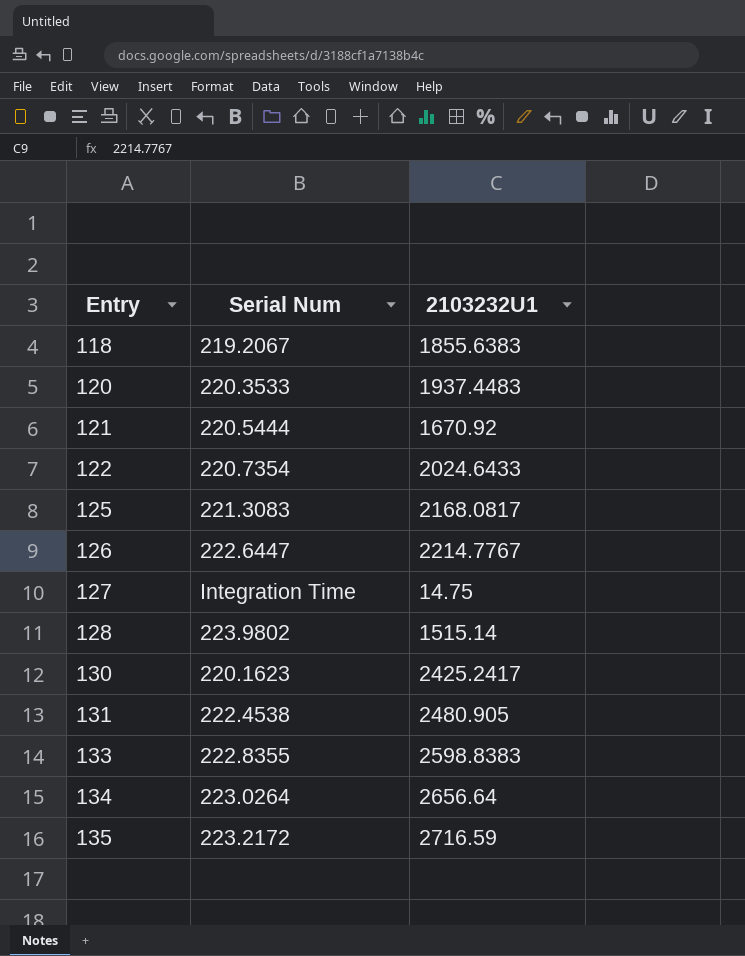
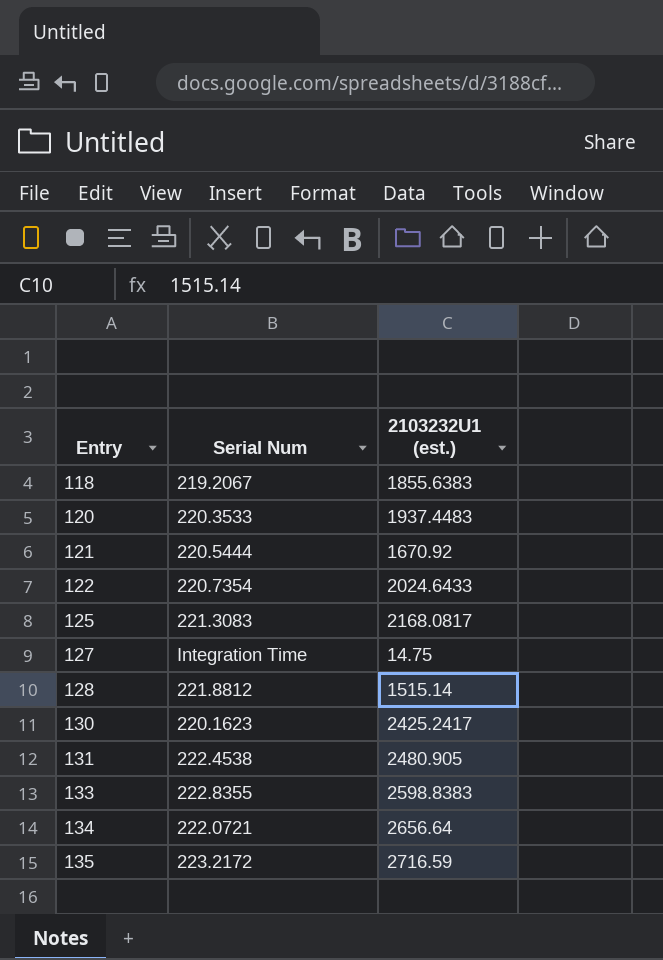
column name: 2103232U1 -> 2103232U1 (est.)
row 126: 222.6447 | 2214.7767 -> none
128 | Serial Num: 223.9802 -> 221.8812
134 | Serial Num: 223.0264 -> 222.0721

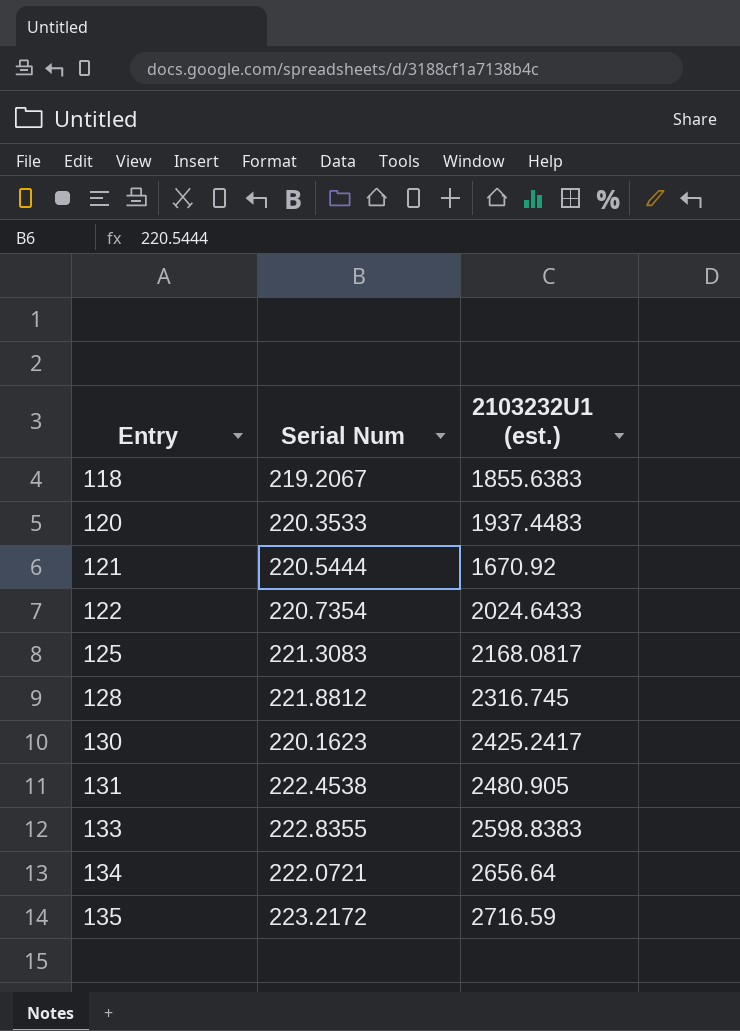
row 127: Integration Time | 14.75 -> none
128 | 2103232U1 (est.): 1515.14 -> 2316.745

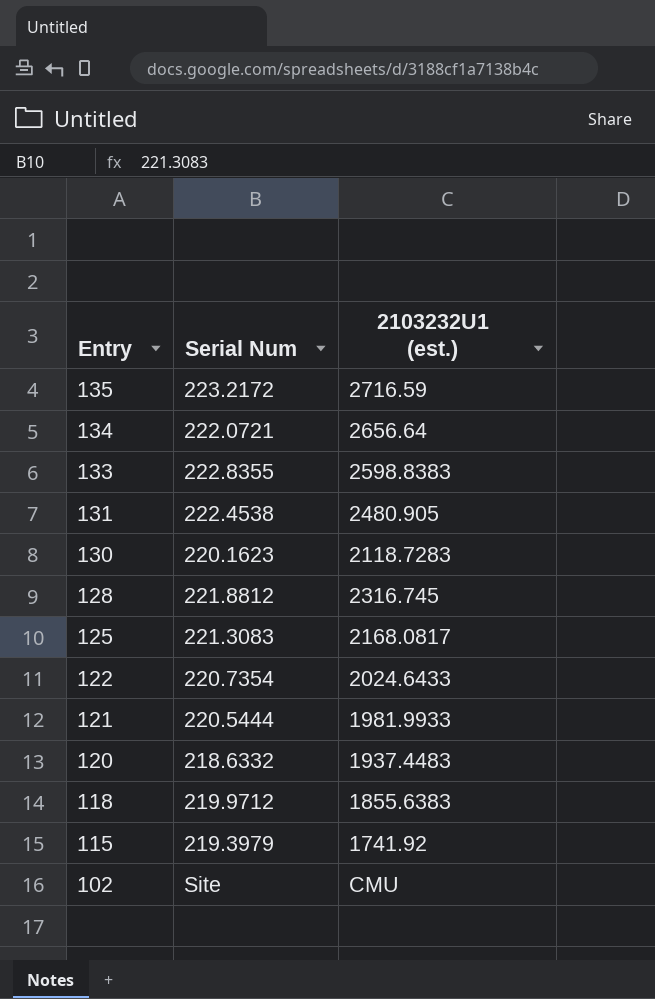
row order: Entry ascending -> Entry descending
130 | 2103232U1 (est.): 2425.2417 -> 2118.7283
121 | 2103232U1 (est.): 1670.92 -> 1981.9933
120 | Serial Num: 220.3533 -> 218.6332
118 | Serial Num: 219.2067 -> 219.9712
row 115: none -> 219.3979 | 1741.92
row 102: none -> Site | CMU

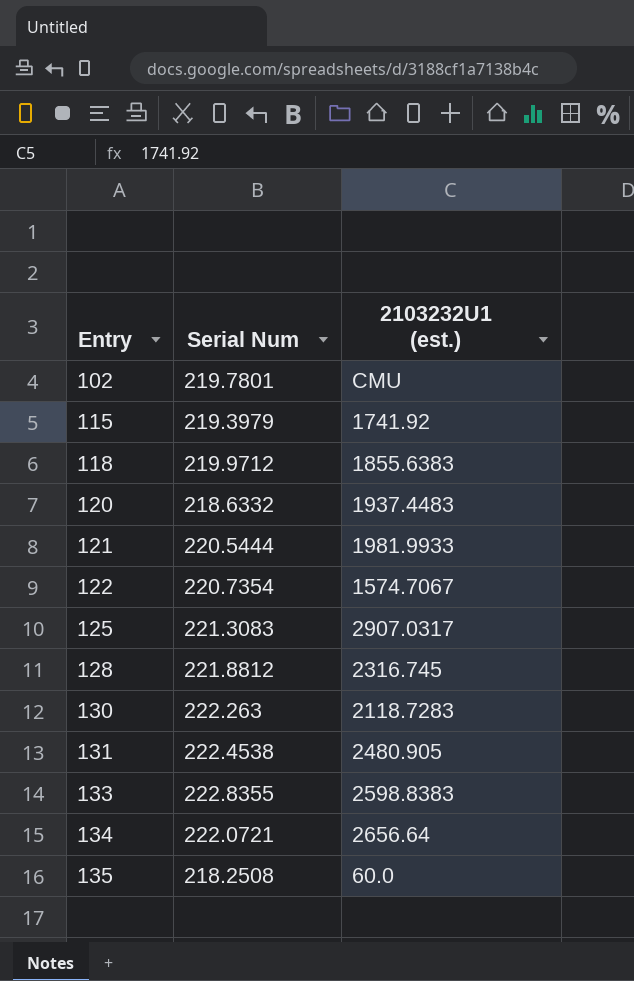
row order: Entry descending -> Entry ascending
102 | Serial Num: Site -> 219.7801
122 | 2103232U1 (est.): 2024.6433 -> 1574.7067
125 | 2103232U1 (est.): 2168.0817 -> 2907.0317
130 | Serial Num: 220.1623 -> 222.263
135 | Serial Num: 223.2172 -> 218.2508
135 | 2103232U1 (est.): 2716.59 -> 60.0

